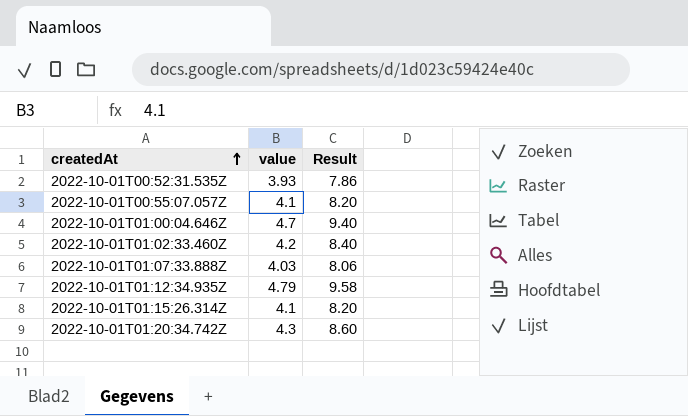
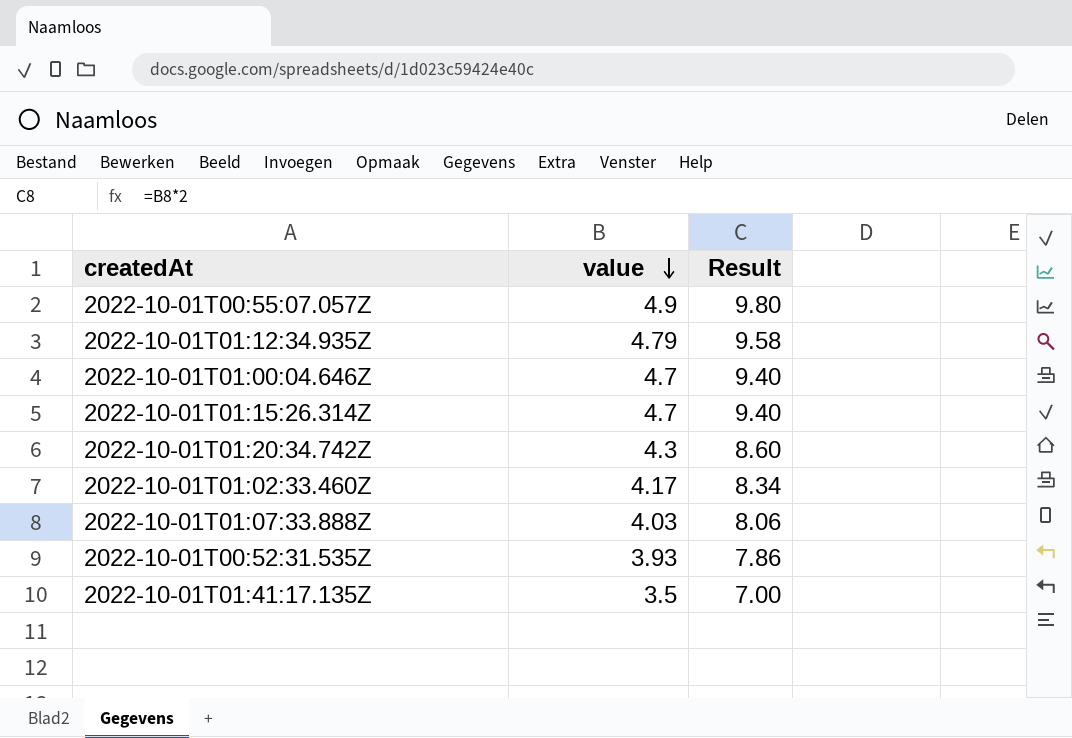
row order: createdAt ascending -> value descending
2022-10-01T00:55:07.057Z | value: 4.1 -> 4.9
2022-10-01T00:55:07.057Z | Result: 8.20 -> 9.80
2022-10-01T01:15:26.314Z | value: 4.1 -> 4.7
2022-10-01T01:15:26.314Z | Result: 8.20 -> 9.40
2022-10-01T01:02:33.460Z | value: 4.2 -> 4.17
2022-10-01T01:02:33.460Z | Result: 8.40 -> 8.34
row 2022-10-01T01:41:17.135Z: none -> 3.5 | 7.00

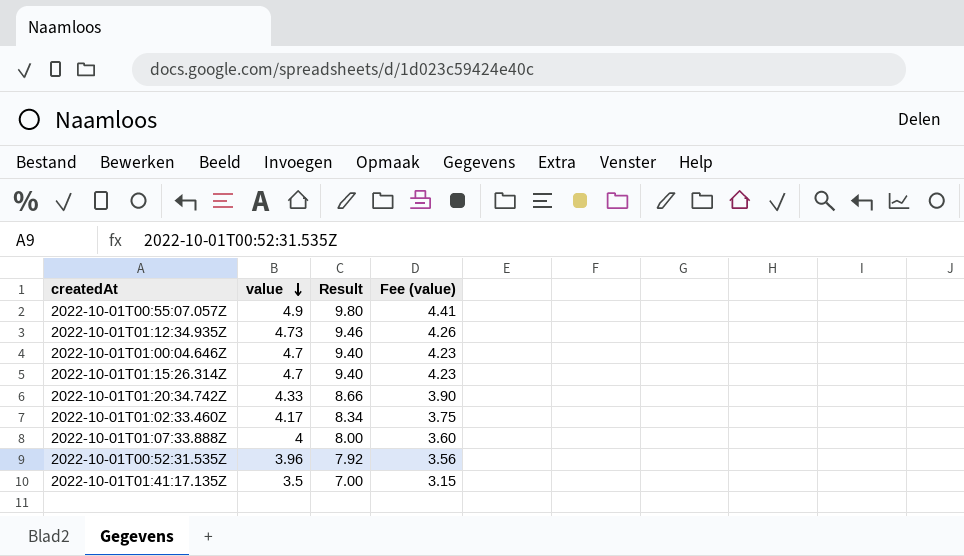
column Fee (value) | formula: none -> [value] * 0.9
2022-10-01T01:12:34.935Z | value: 4.79 -> 4.73
2022-10-01T01:12:34.935Z | Result: 9.58 -> 9.46
2022-10-01T01:20:34.742Z | value: 4.3 -> 4.33
2022-10-01T01:20:34.742Z | Result: 8.60 -> 8.66
2022-10-01T01:07:33.888Z | value: 4.03 -> 4
2022-10-01T01:07:33.888Z | Result: 8.06 -> 8.00
2022-10-01T00:52:31.535Z | value: 3.93 -> 3.96
2022-10-01T00:52:31.535Z | Result: 7.86 -> 7.92

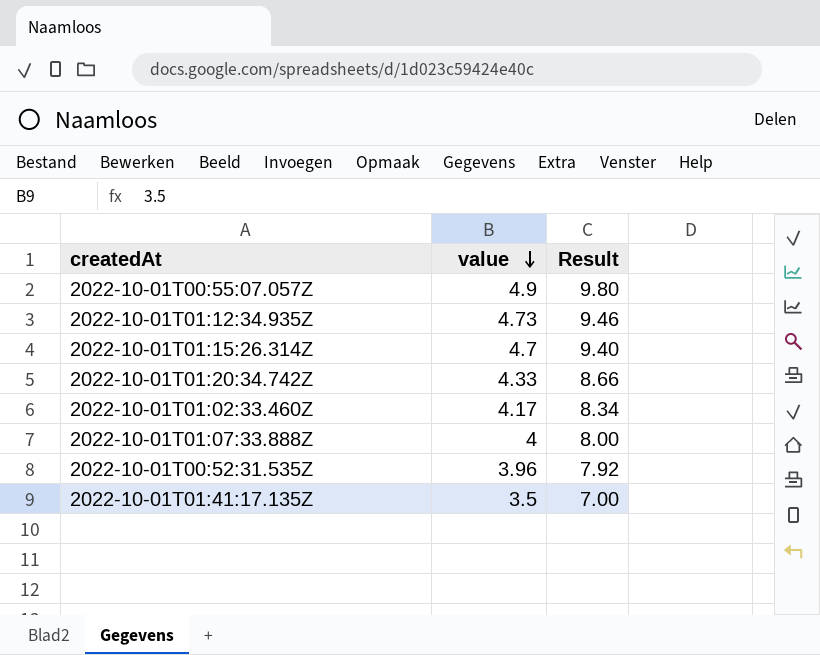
column Fee (value) | formula: [value] * 0.9 -> none
row 2022-10-01T01:00:04.646Z: 4.7 | 9.40 | 4.23 -> none

